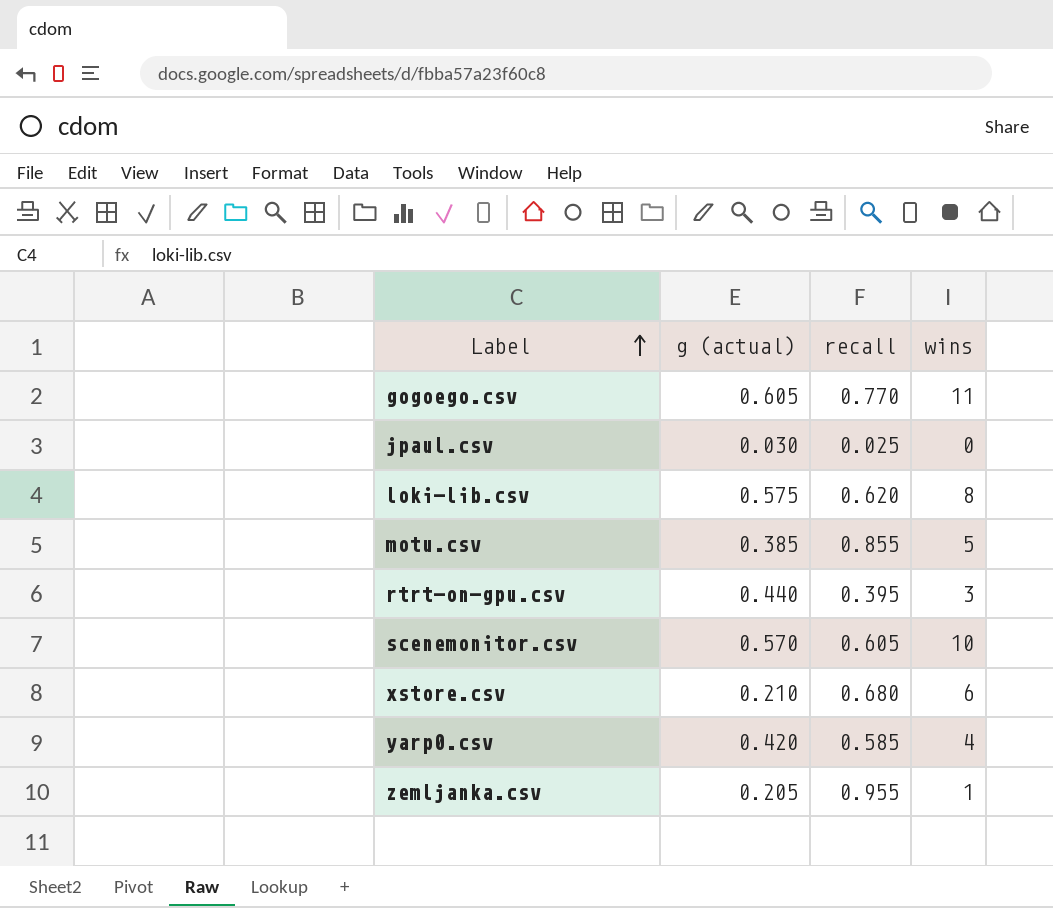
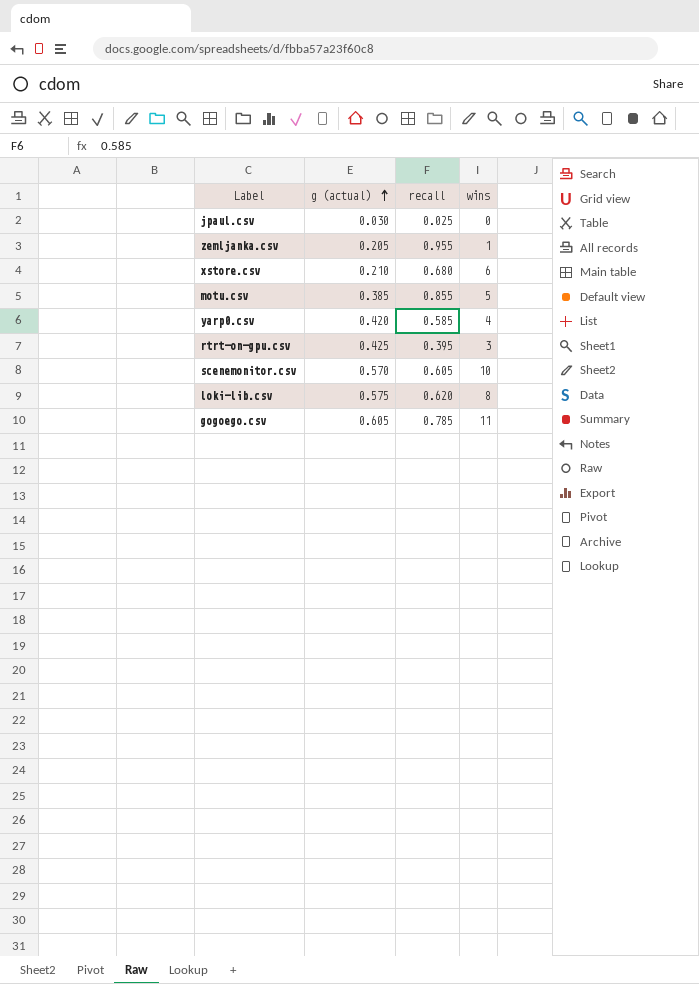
row order: Label ascending -> g (actual) ascending
rtrt-on-gpu.csv | g (actual): 0.440 -> 0.425
gogoego.csv | recall: 0.770 -> 0.785

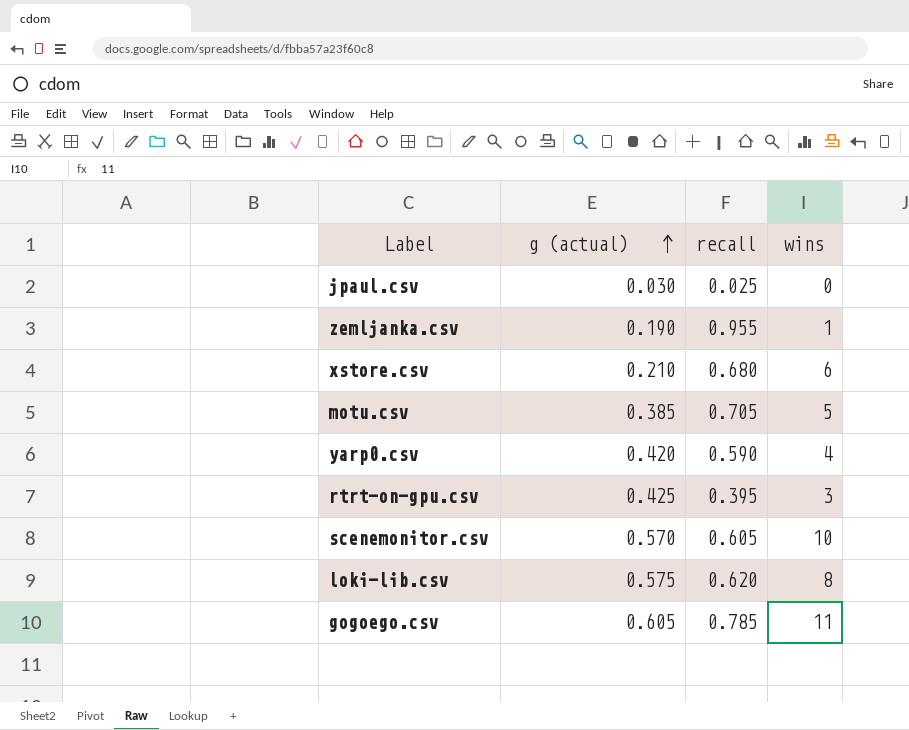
zemljanka.csv | g (actual): 0.205 -> 0.190
motu.csv | recall: 0.855 -> 0.705
yarp0.csv | recall: 0.585 -> 0.590

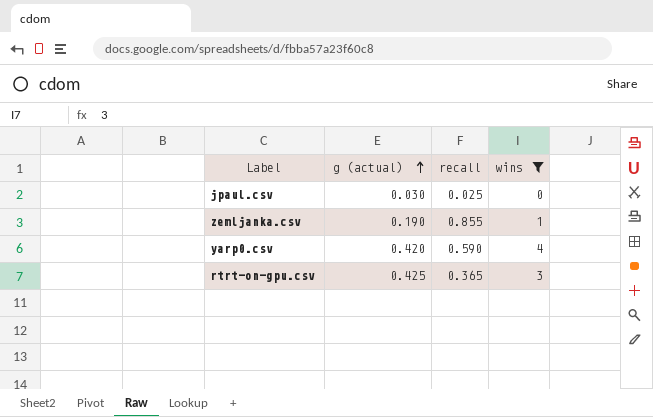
filter: none -> wins <= 4
zemljanka.csv | recall: 0.955 -> 0.855
rtrt-on-gpu.csv | recall: 0.395 -> 0.365

